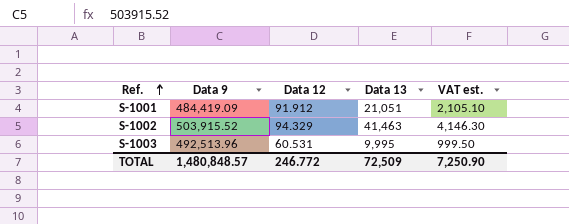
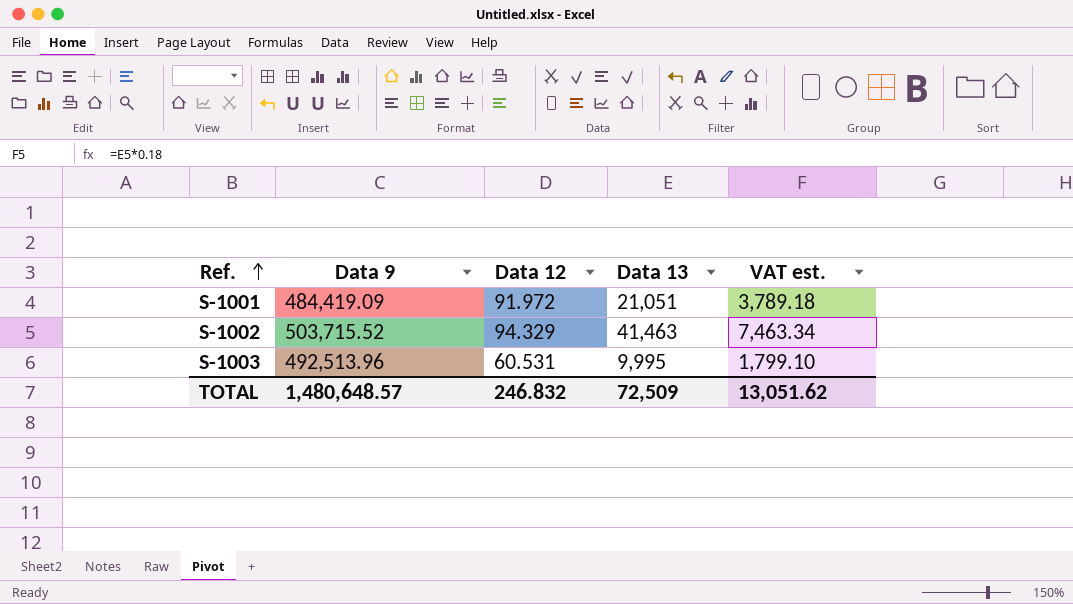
column VAT est. | formula: [Data 13] * 0.1 -> [Data 13] * 0.18
S-1001 | Data 12: 91.912 -> 91.972
S-1002 | Data 9: 503,915.52 -> 503,715.52
TOTAL | Data 9: 1,480,848.57 -> 1,480,648.57
TOTAL | Data 12: 246.772 -> 246.832
TOTAL | VAT est.: 7,250.90 -> 13,051.62

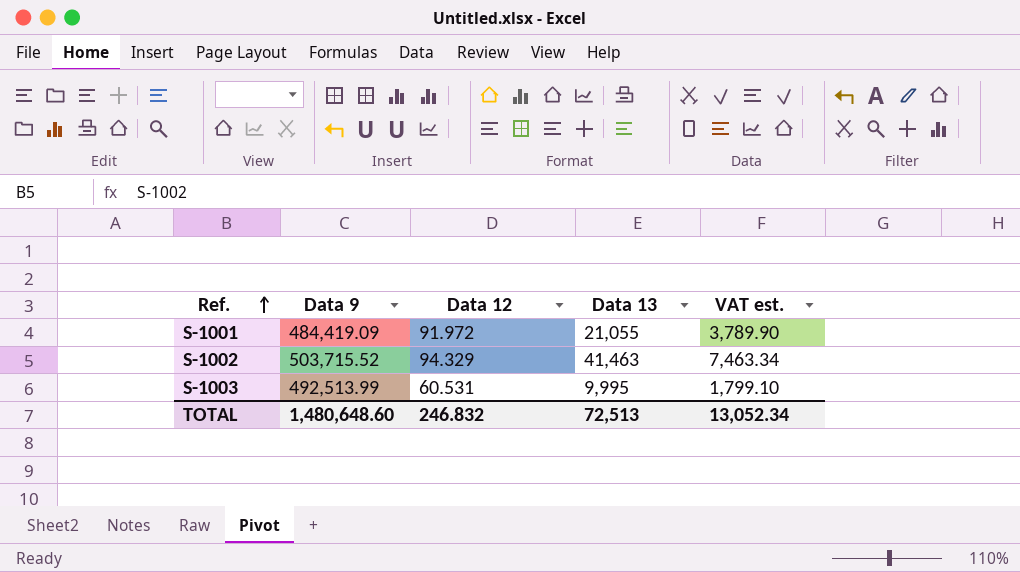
S-1001 | Data 13: 21,051 -> 21,055
S-1001 | VAT est.: 3,789.18 -> 3,789.90
S-1003 | Data 9: 492,513.96 -> 492,513.99
TOTAL | Data 9: 1,480,648.57 -> 1,480,648.60
TOTAL | Data 13: 72,509 -> 72,513
TOTAL | VAT est.: 13,051.62 -> 13,052.34

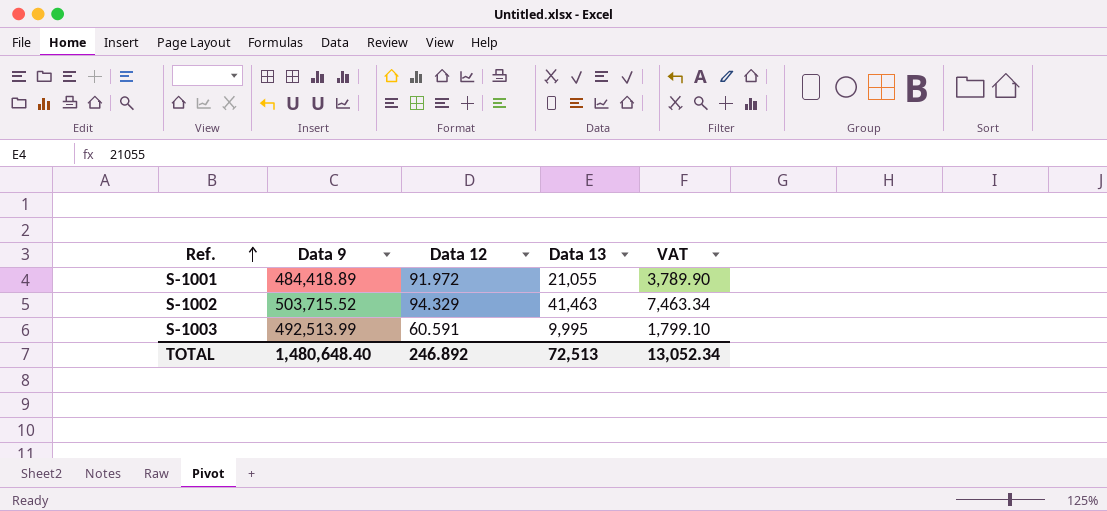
column name: VAT est. -> VAT
S-1001 | Data 9: 484,419.09 -> 484,418.89
S-1003 | Data 12: 60.531 -> 60.591
TOTAL | Data 9: 1,480,648.60 -> 1,480,648.40
TOTAL | Data 12: 246.832 -> 246.892

